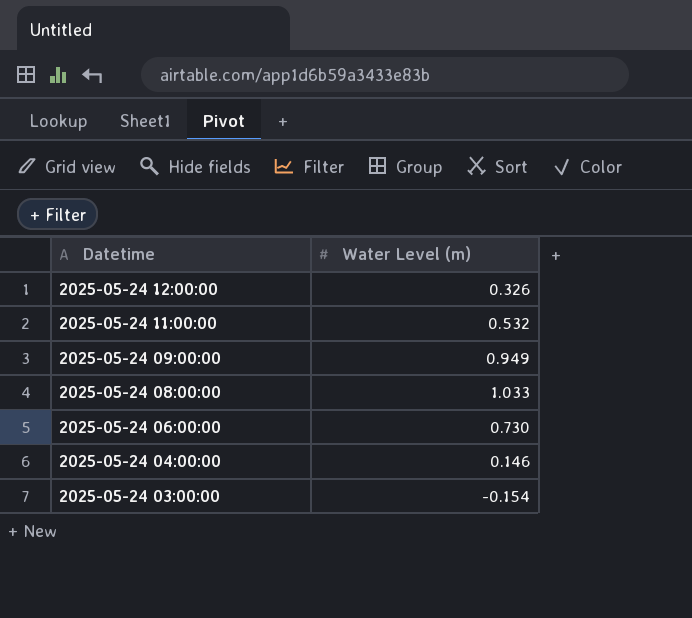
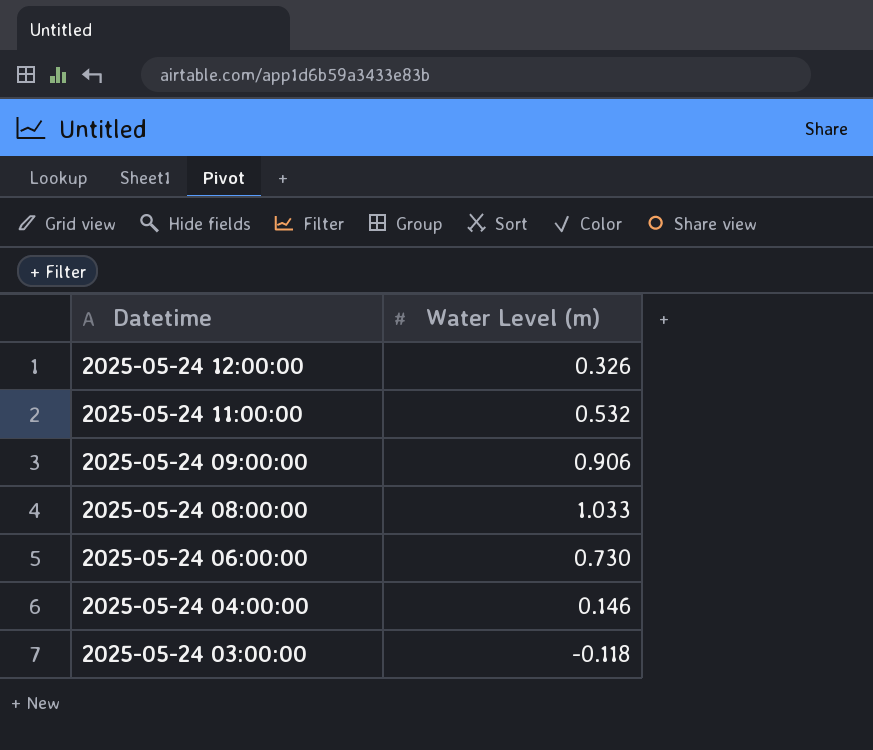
2025-05-24 09:00:00 | Water Level (m): 0.949 -> 0.906
2025-05-24 03:00:00 | Water Level (m): -0.154 -> -0.118

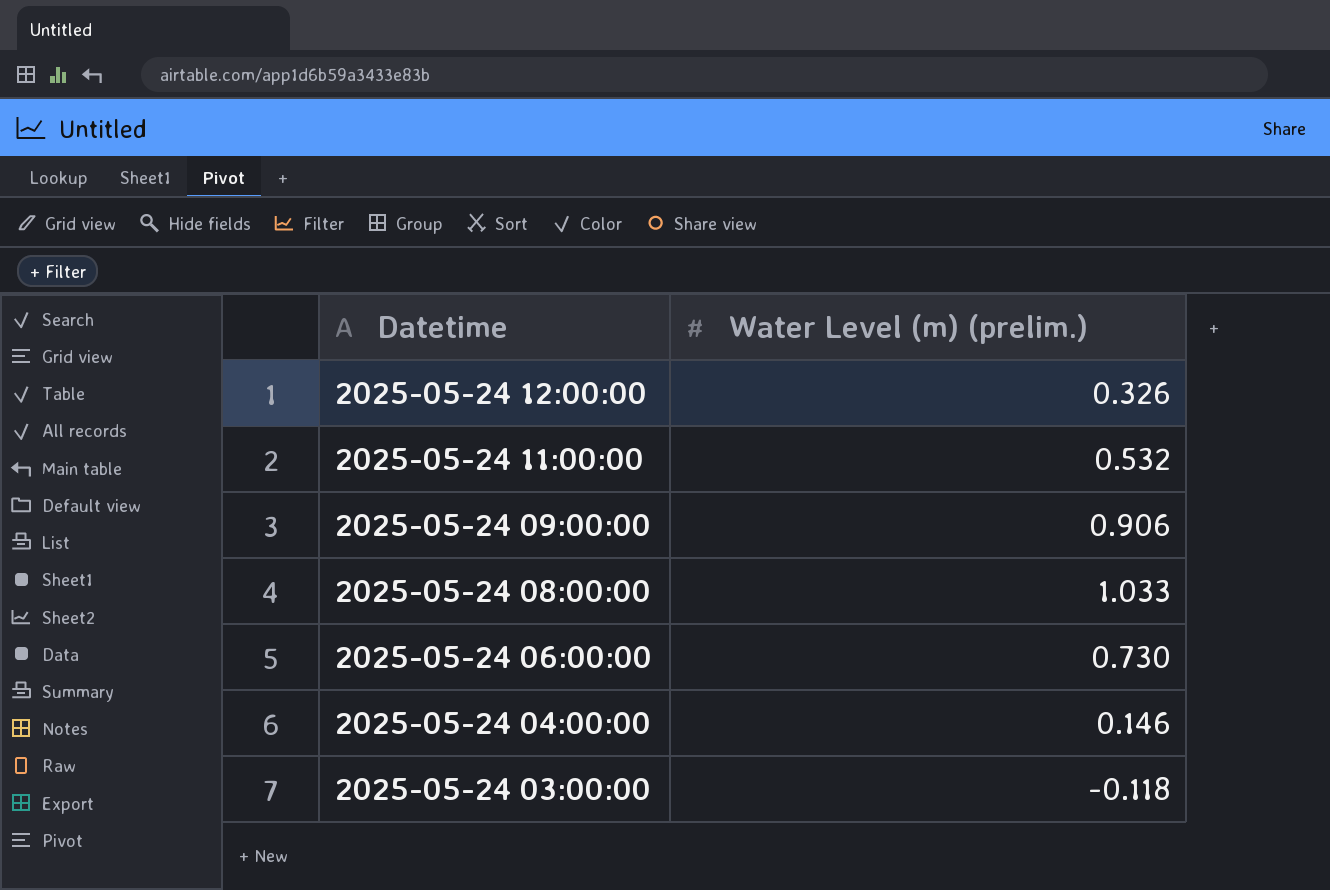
column name: Water Level (m) -> Water Level (m) (prelim.)

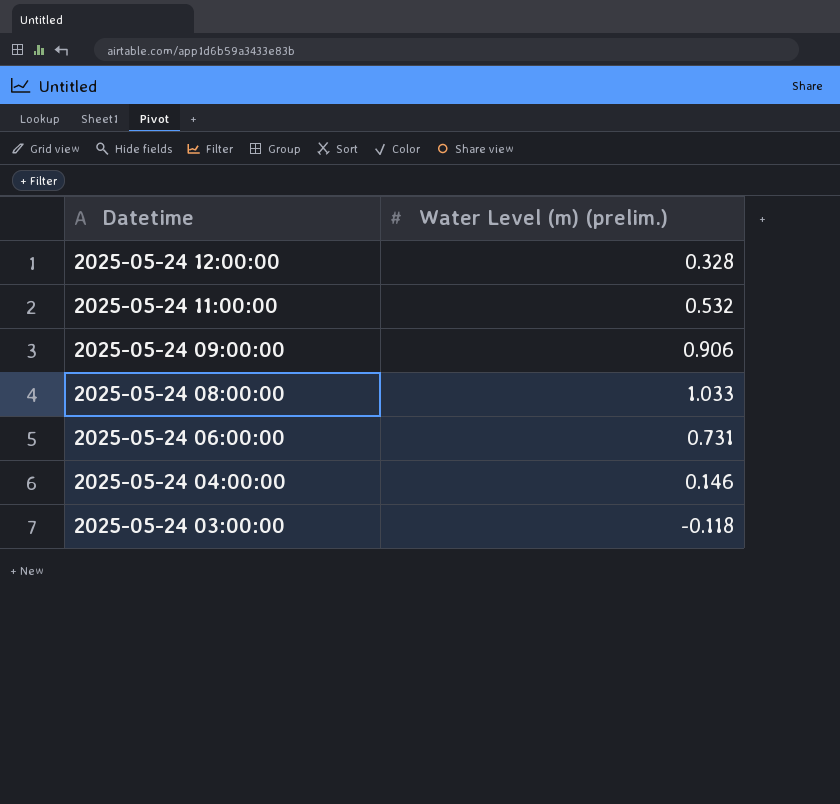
2025-05-24 12:00:00 | Water Level (m) (prelim.): 0.326 -> 0.328
2025-05-24 06:00:00 | Water Level (m) (prelim.): 0.730 -> 0.731

